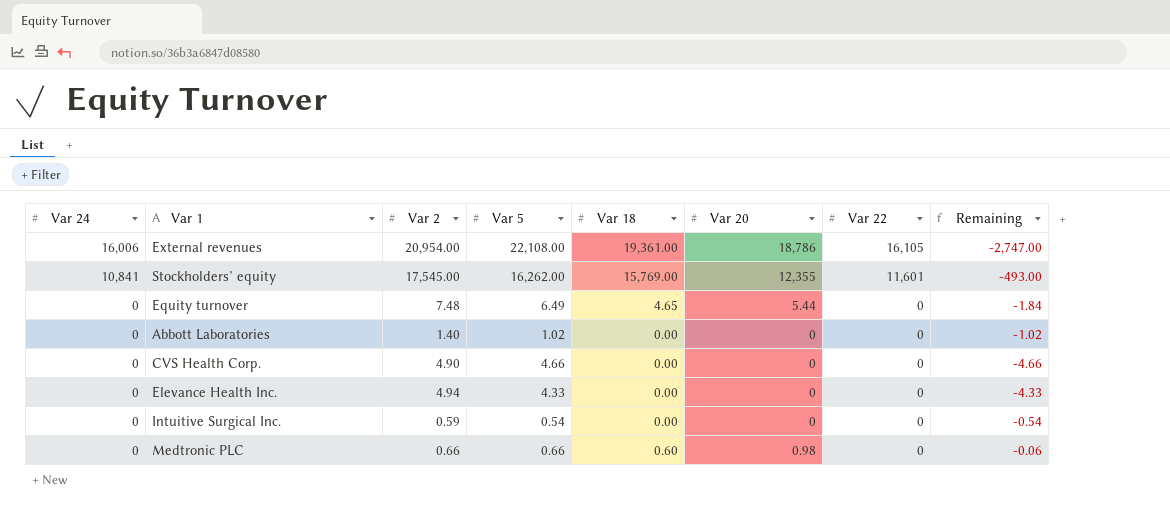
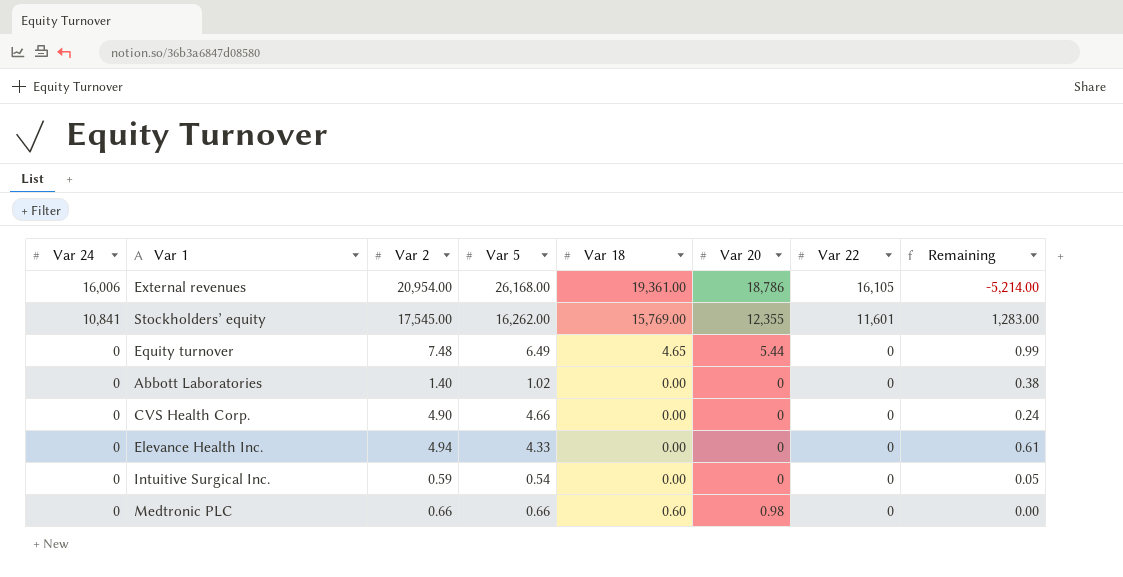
column Remaining | formula: [Var 18] - [Var 5] -> [Var 2] - [Var 5]
External revenues | Var 5: 22,108.00 -> 26,168.00

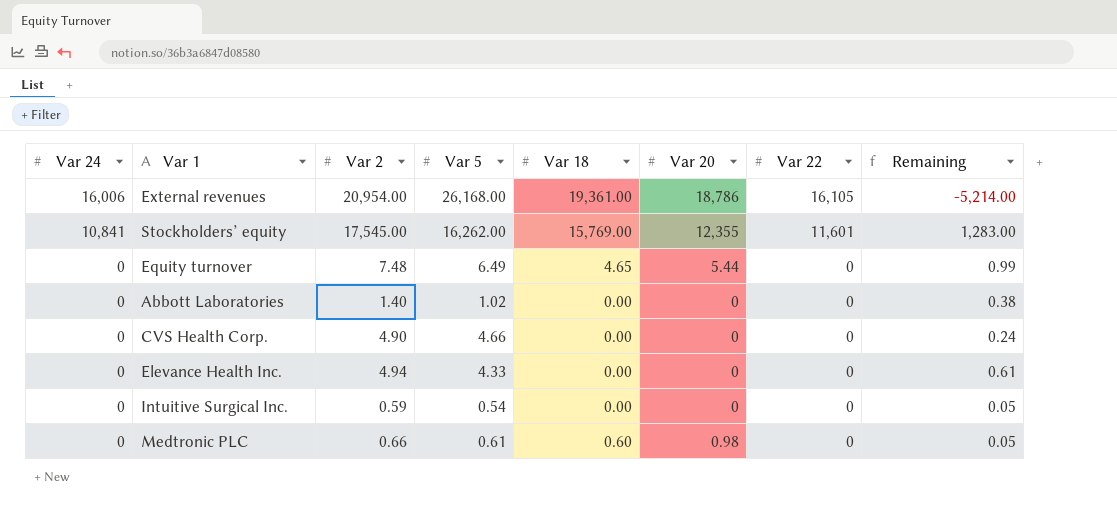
Medtronic PLC | Var 5: 0.66 -> 0.61
Medtronic PLC | Remaining: 0.00 -> 0.05

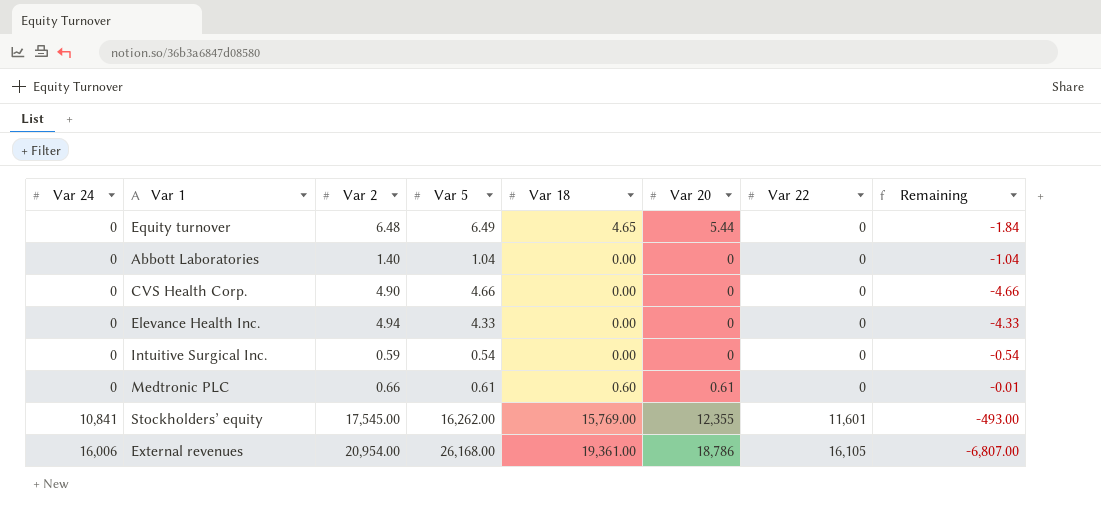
row order: Var 24 descending -> Var 24 ascending
column Remaining | formula: [Var 2] - [Var 5] -> [Var 18] - [Var 5]
Equity turnover | Var 2: 7.48 -> 6.48
Abbott Laboratories | Var 5: 1.02 -> 1.04
Medtronic PLC | Var 20: 0.98 -> 0.61

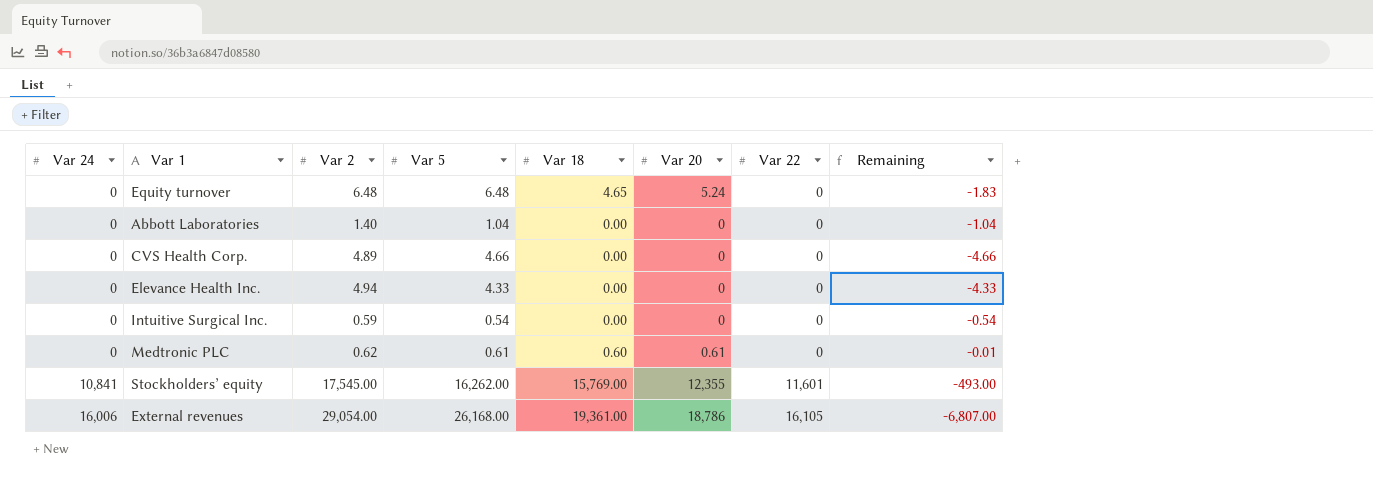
Equity turnover | Var 5: 6.49 -> 6.48
Equity turnover | Var 20: 5.44 -> 5.24
Equity turnover | Remaining: -1.84 -> -1.83
CVS Health Corp. | Var 2: 4.90 -> 4.89
Medtronic PLC | Var 2: 0.66 -> 0.62
External revenues | Var 2: 20,954.00 -> 29,054.00

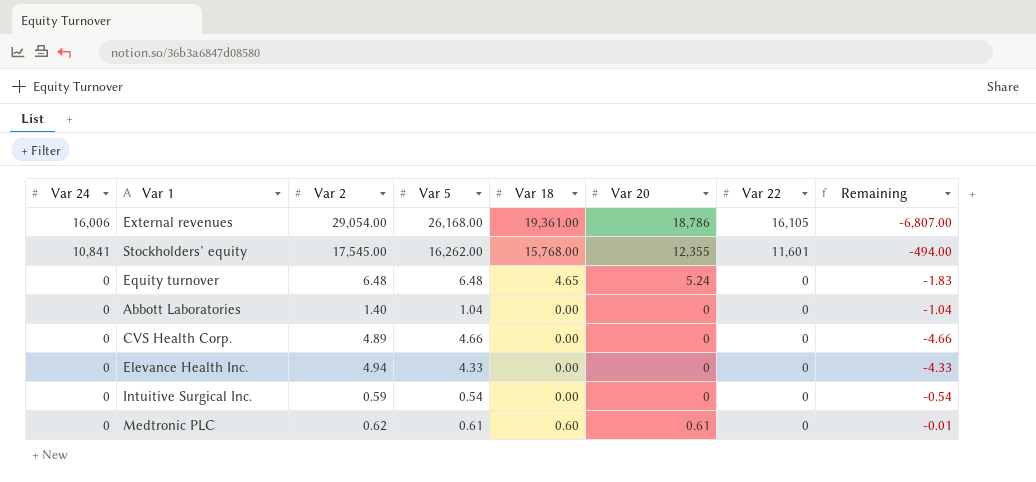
row order: Var 24 ascending -> Var 24 descending
Stockholders’ equity | Var 18: 15,769.00 -> 15,768.00
Stockholders’ equity | Remaining: -493.00 -> -494.00

